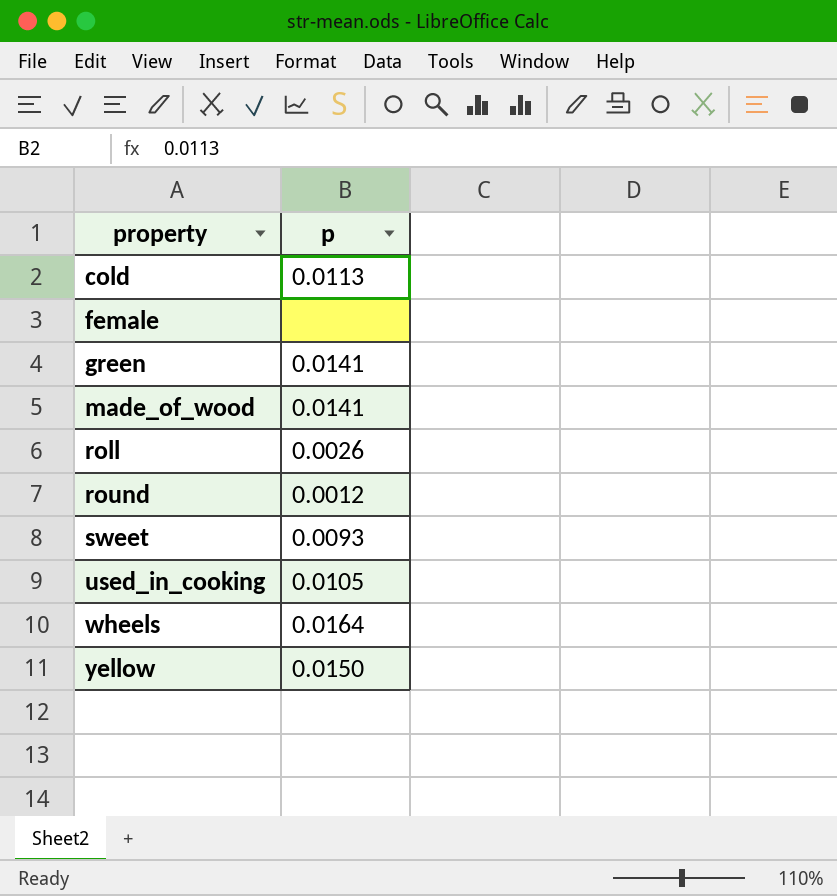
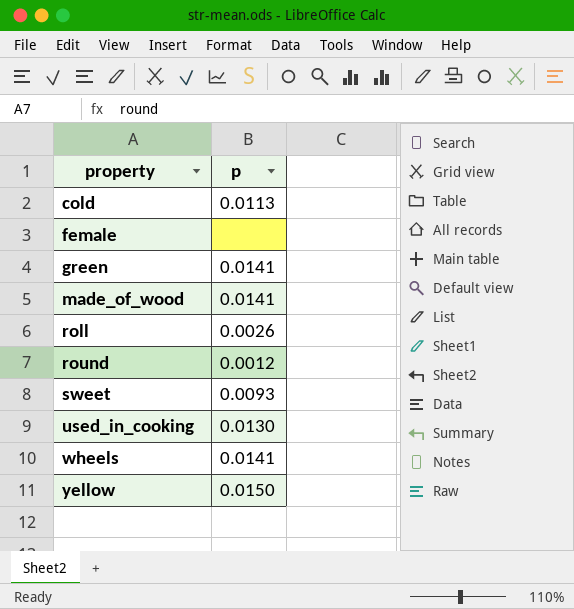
used_in_cooking | p: 0.0105 -> 0.0130
wheels | p: 0.0164 -> 0.0141

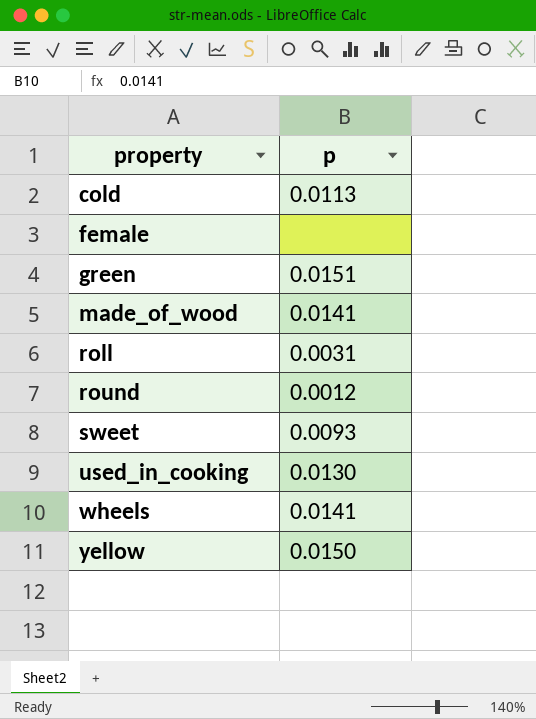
green | p: 0.0141 -> 0.0151
roll | p: 0.0026 -> 0.0031

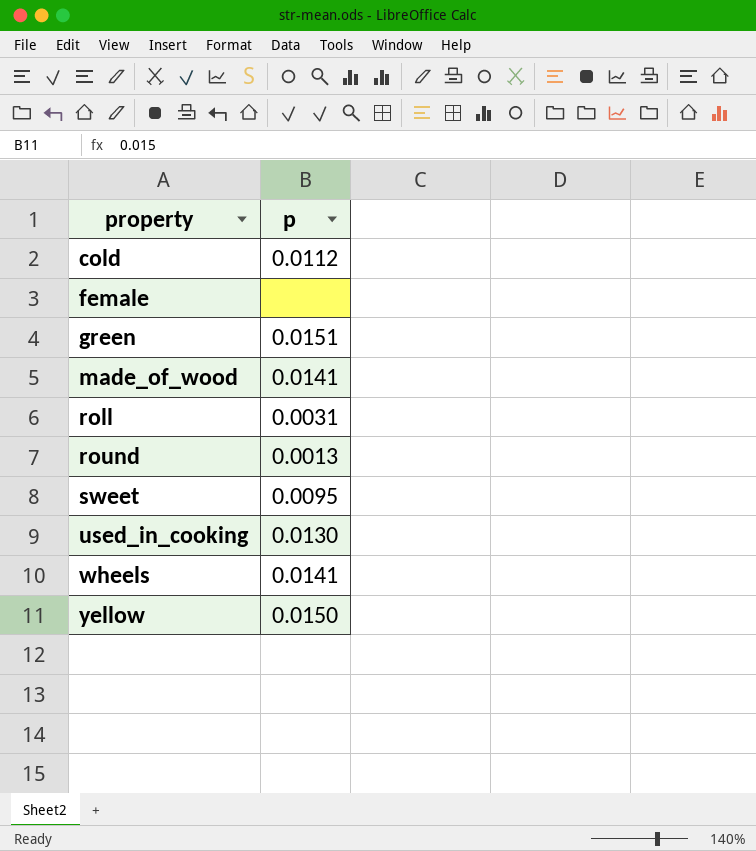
cold | p: 0.0113 -> 0.0112
round | p: 0.0012 -> 0.0013
sweet | p: 0.0093 -> 0.0095

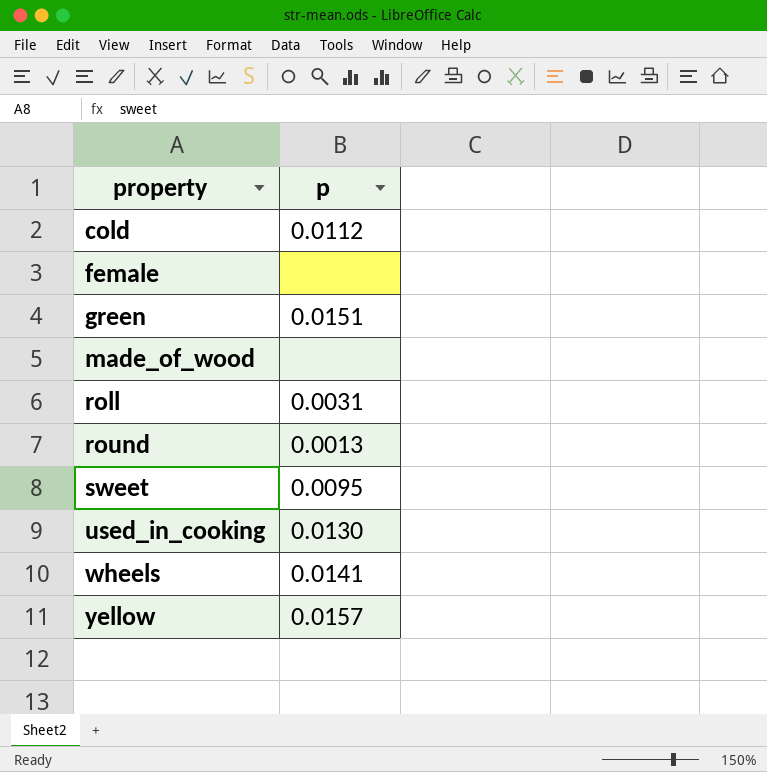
made_of_wood | p: 0.0141 -> none
yellow | p: 0.0150 -> 0.0157

